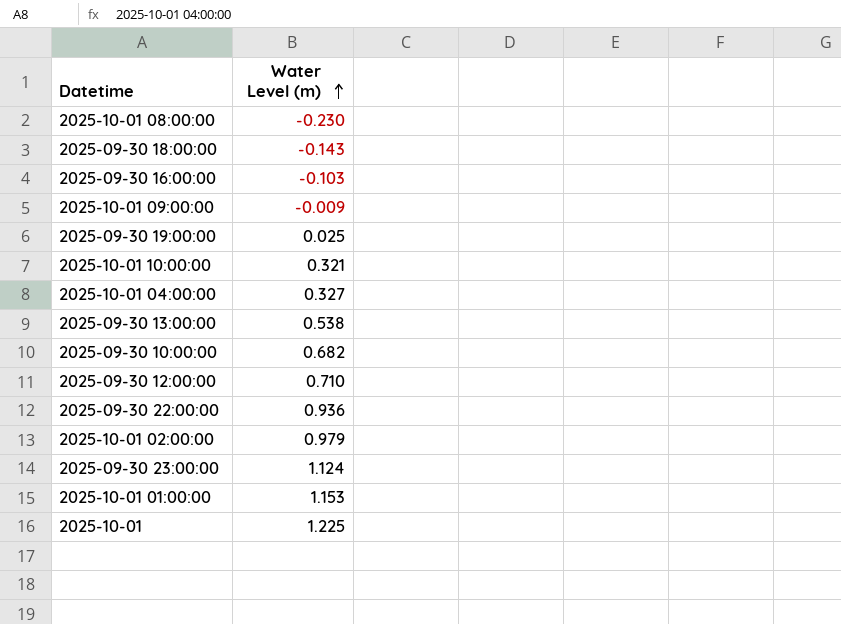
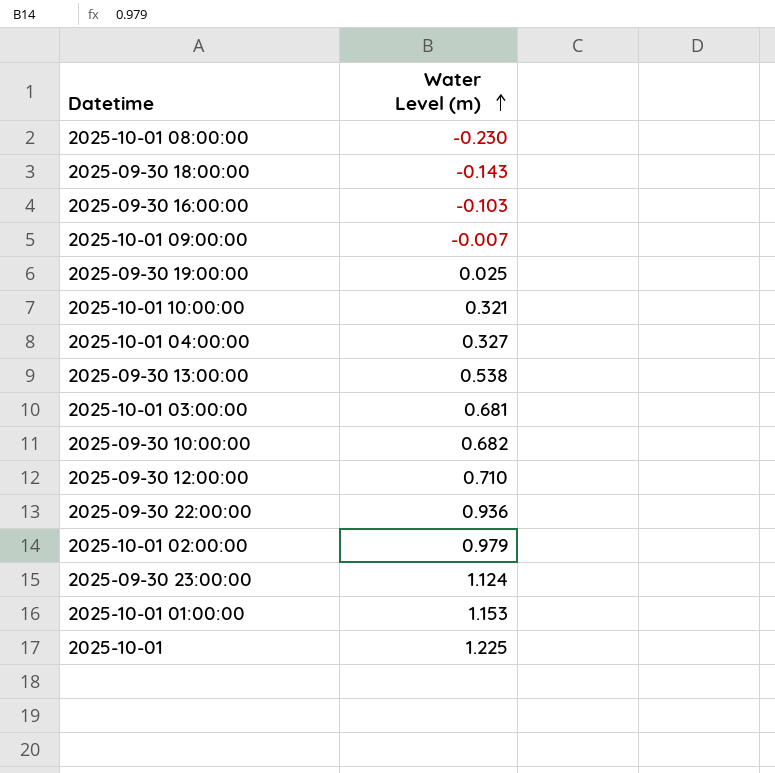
2025-10-01 09:00:00 | Water Level (m): -0.009 -> -0.007
row 2025-10-01 03:00:00: none -> 0.681

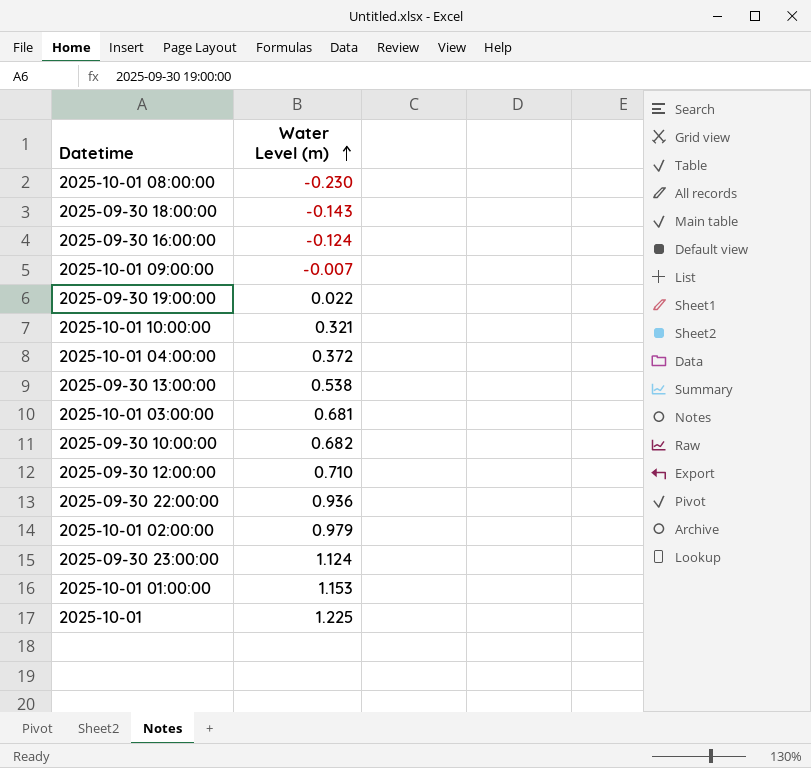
2025-09-30 16:00:00 | Water Level (m): -0.103 -> -0.124
2025-09-30 19:00:00 | Water Level (m): 0.025 -> 0.022
2025-10-01 04:00:00 | Water Level (m): 0.327 -> 0.372

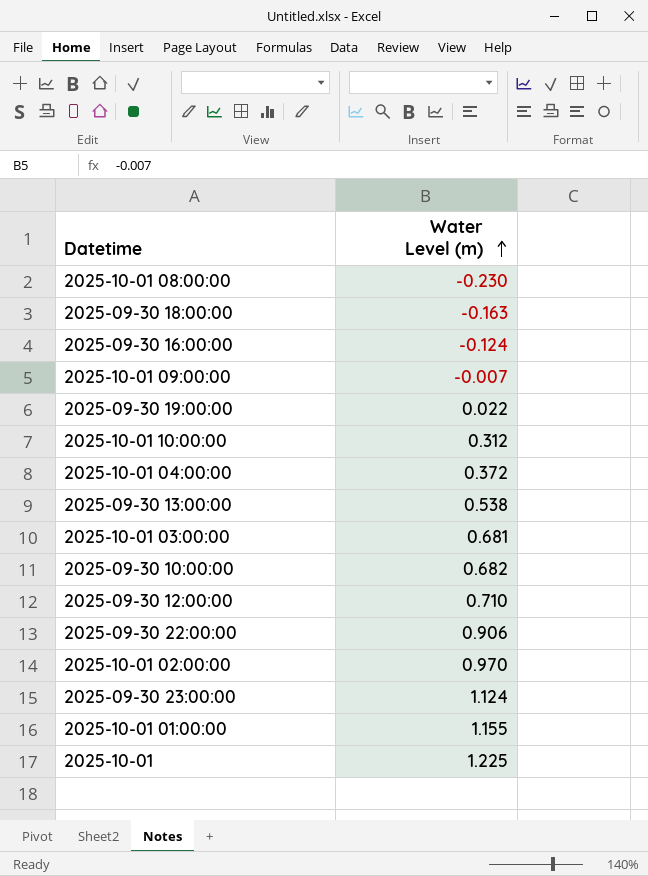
2025-09-30 18:00:00 | Water Level (m): -0.143 -> -0.163
2025-10-01 10:00:00 | Water Level (m): 0.321 -> 0.312
2025-09-30 22:00:00 | Water Level (m): 0.936 -> 0.906
2025-10-01 02:00:00 | Water Level (m): 0.979 -> 0.970
2025-10-01 01:00:00 | Water Level (m): 1.153 -> 1.155

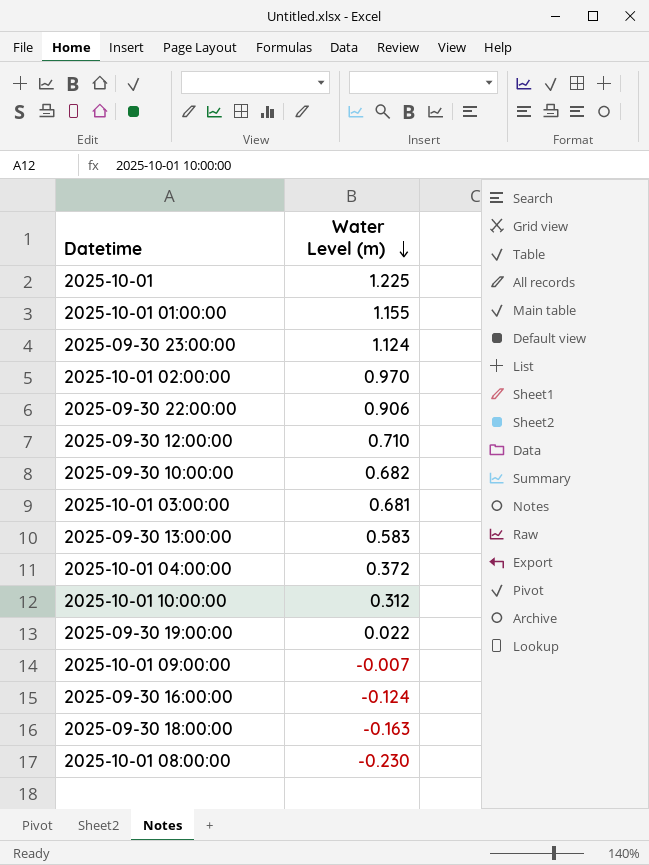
row order: Water Level (m) ascending -> Water Level (m) descending
2025-09-30 13:00:00 | Water Level (m): 0.538 -> 0.583

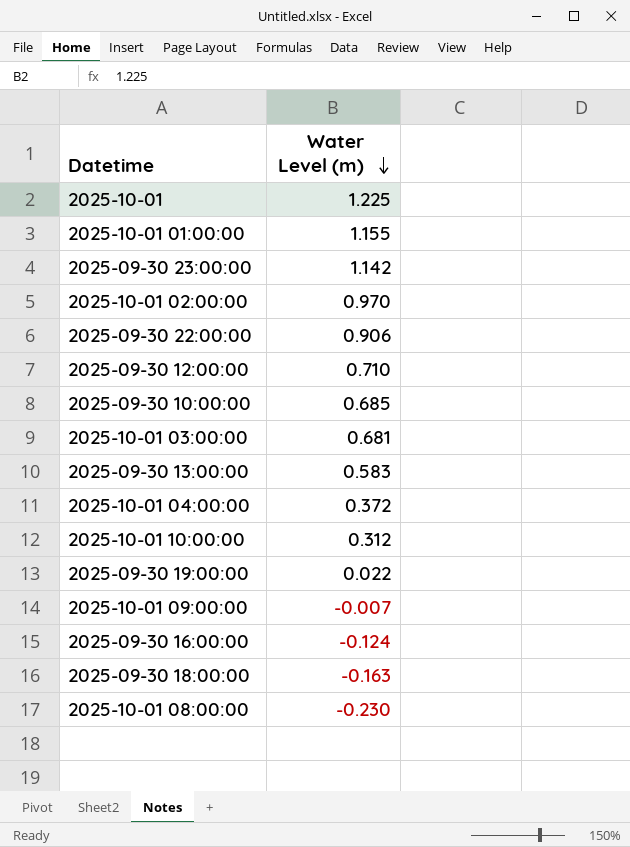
2025-09-30 23:00:00 | Water Level (m): 1.124 -> 1.142
2025-09-30 10:00:00 | Water Level (m): 0.682 -> 0.685

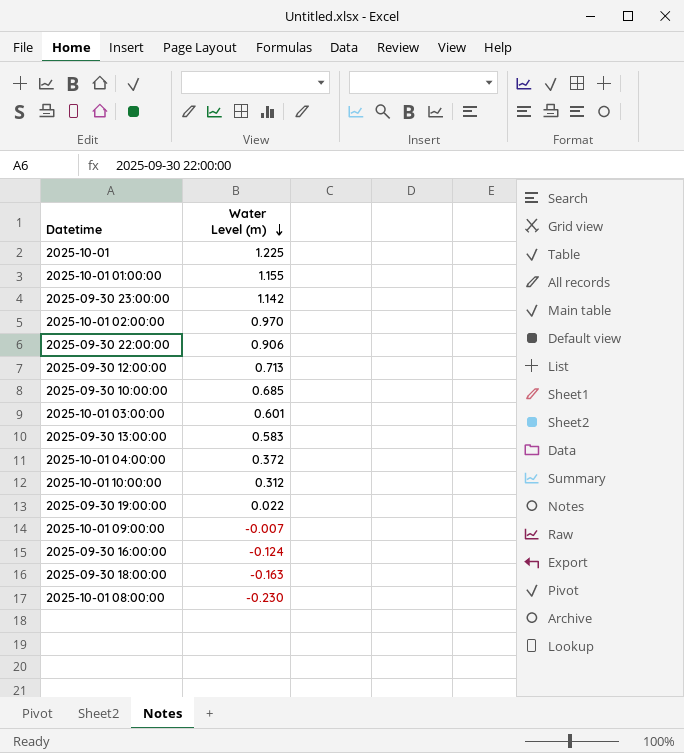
2025-09-30 12:00:00 | Water Level (m): 0.710 -> 0.713
2025-10-01 03:00:00 | Water Level (m): 0.681 -> 0.601

